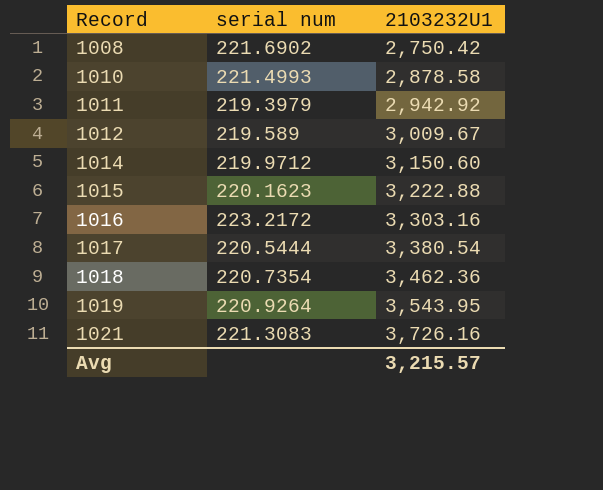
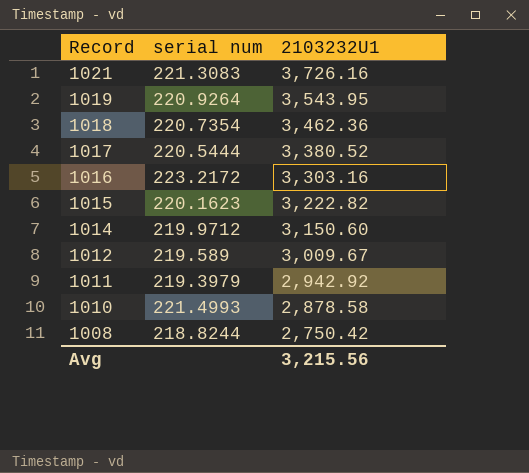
row order: Record ascending -> Record descending
1017 | 2103232U1: 3,380.54 -> 3,380.52
1015 | 2103232U1: 3,222.88 -> 3,222.82
1008 | serial num: 221.6902 -> 218.8244
Avg | 2103232U1: 3,215.57 -> 3,215.56

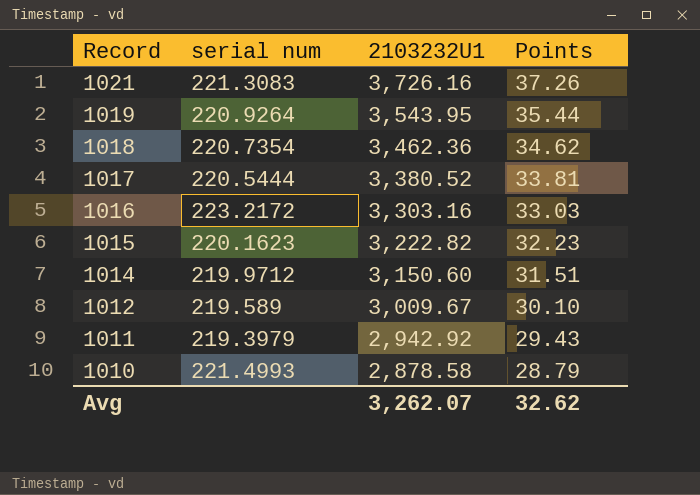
column Points | formula: none -> [2103232U1] * 0.01
row 1008: 218.8244 | 2,750.42 -> none
Avg | 2103232U1: 3,215.56 -> 3,262.07

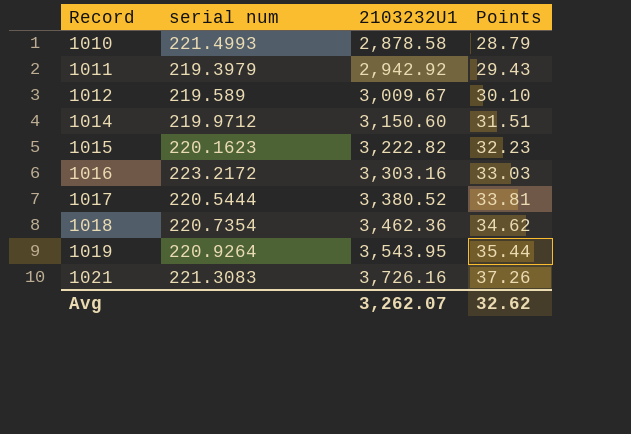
row order: Record descending -> Record ascending

